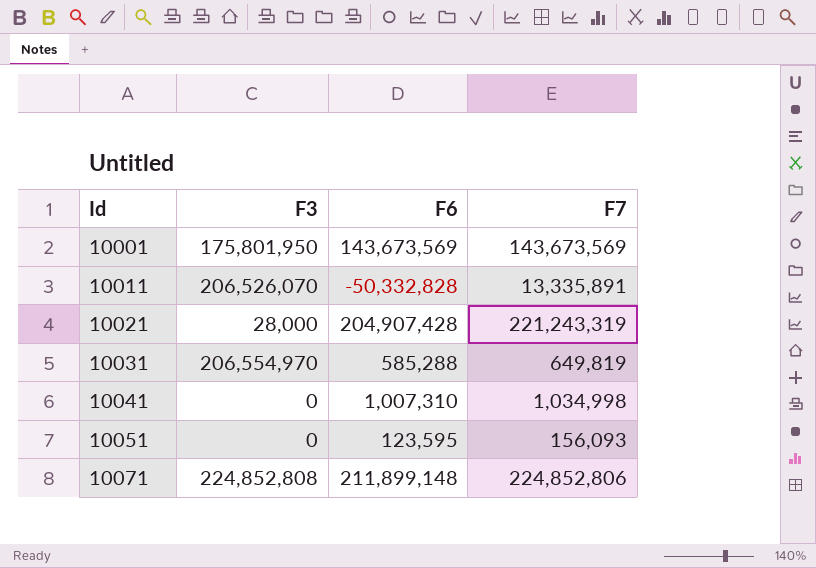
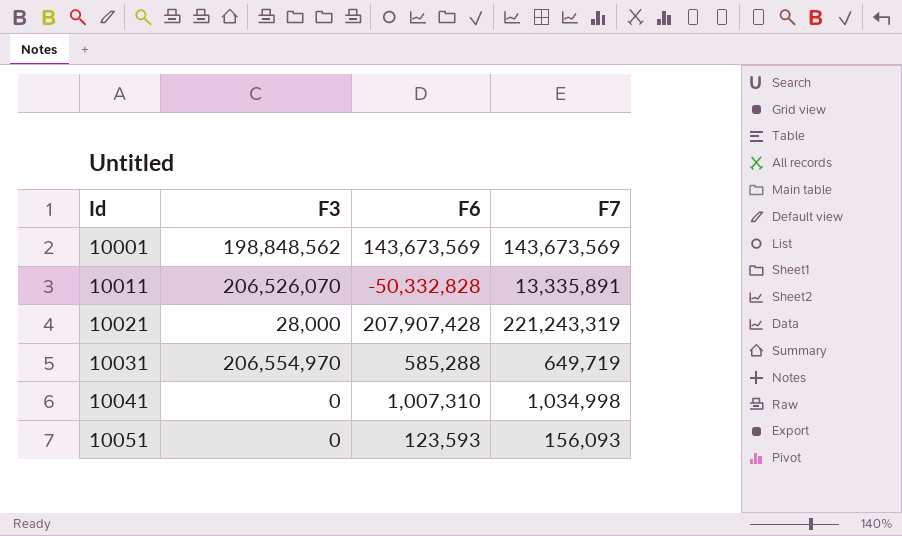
row 10071: 224,852,808 | 211,899,148 | 224,852,806 -> none
10001 | F3: 175,801,950 -> 198,848,562
10021 | F6: 204,907,428 -> 207,907,428
10031 | F7: 649,819 -> 649,719
10051 | F6: 123,595 -> 123,593

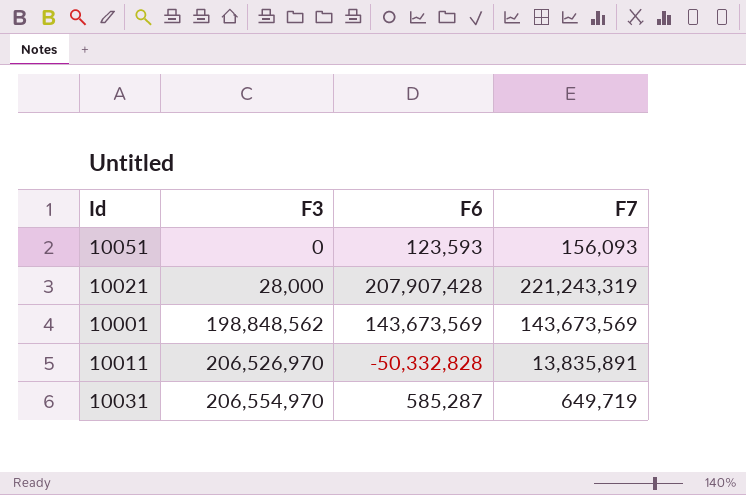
row order: Id ascending -> F3 ascending
row 10041: 0 | 1,007,310 | 1,034,998 -> none
10011 | F3: 206,526,070 -> 206,526,970
10011 | F7: 13,335,891 -> 13,835,891
10031 | F6: 585,288 -> 585,287

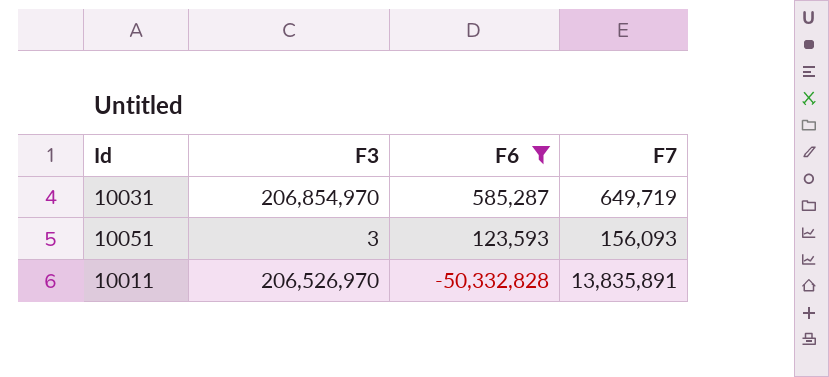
filter: none -> F6 <= 585,287
row order: F3 ascending -> F6 descending
10031 | F3: 206,554,970 -> 206,854,970
10051 | F3: 0 -> 3

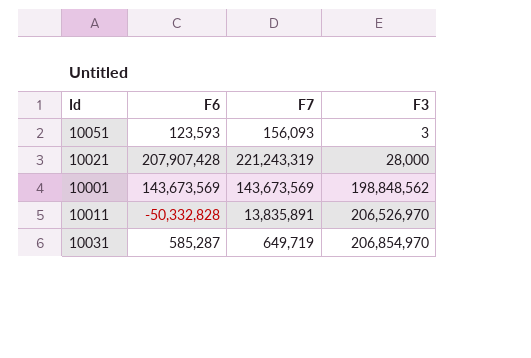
filter: F6 <= 585,287 -> none
row order: F6 descending -> F3 ascending
column F3 | position: 2 -> 4

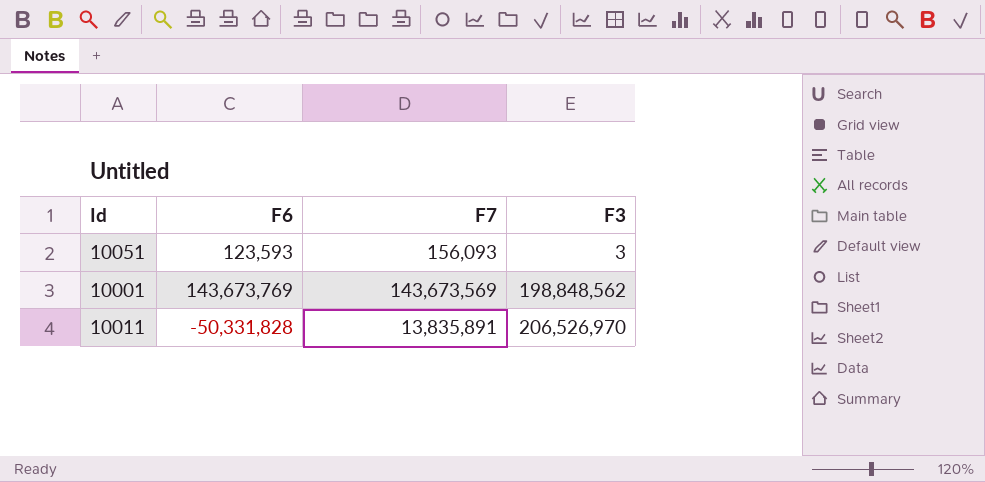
row 10021: 207,907,428 | 221,243,319 | 28,000 -> none
row 10031: 585,287 | 649,719 | 206,854,970 -> none
10001 | F6: 143,673,569 -> 143,673,769
10011 | F6: -50,332,828 -> -50,331,828

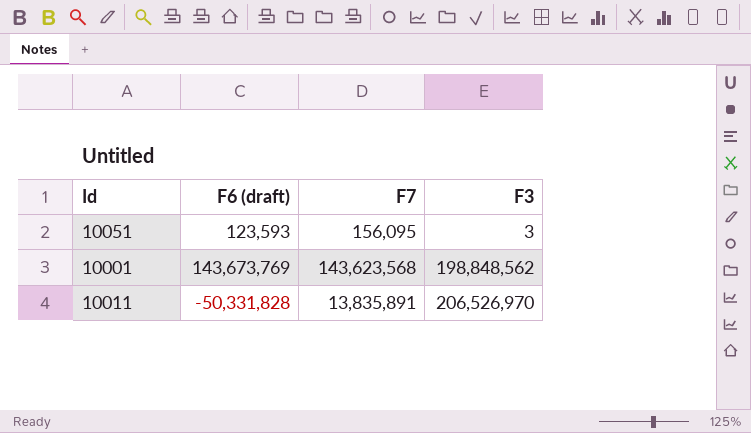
column name: F6 -> F6 (draft)
10051 | F7: 156,093 -> 156,095
10001 | F7: 143,673,569 -> 143,623,568

